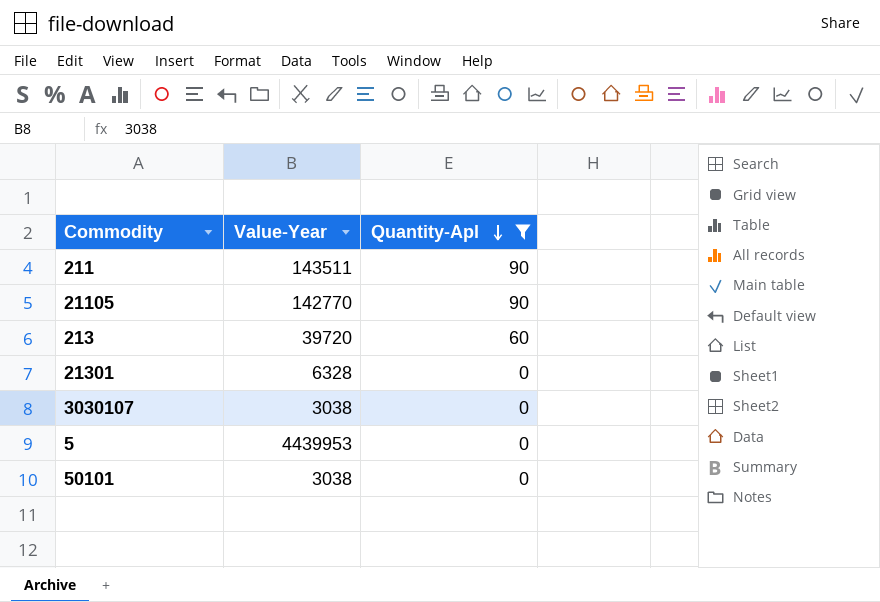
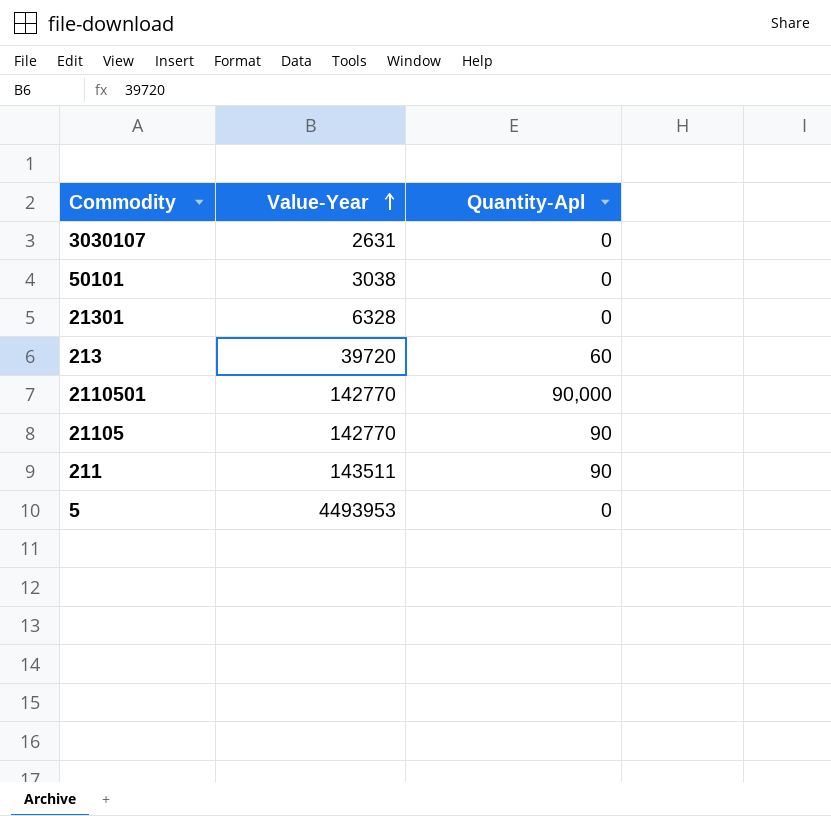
filter: Quantity-Apl != 90,000 -> none
row order: Quantity-Apl descending -> Value-Year ascending
3030107 | Value-Year: 3038 -> 2631
5 | Value-Year: 4439953 -> 4493953

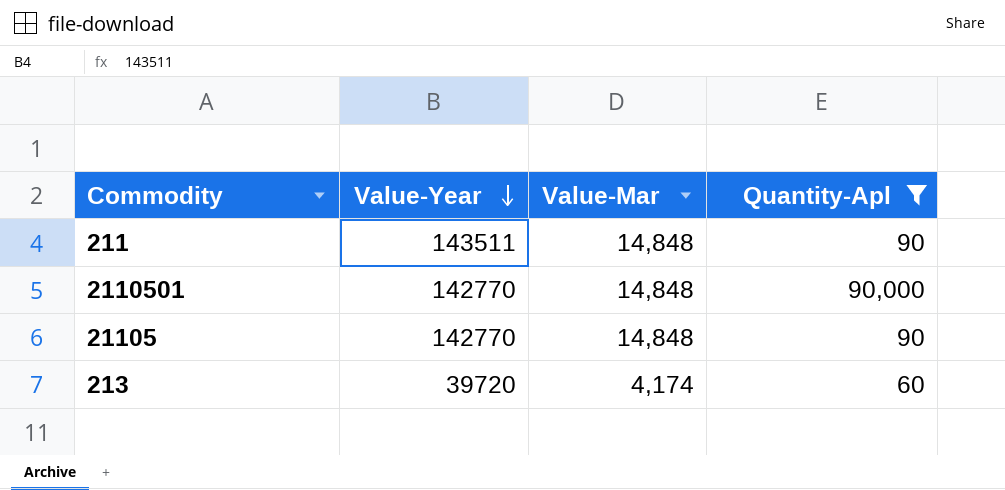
filter: none -> Quantity-Apl != 0
row order: Value-Year ascending -> Value-Year descending
column Value-Mar | position: none -> 3

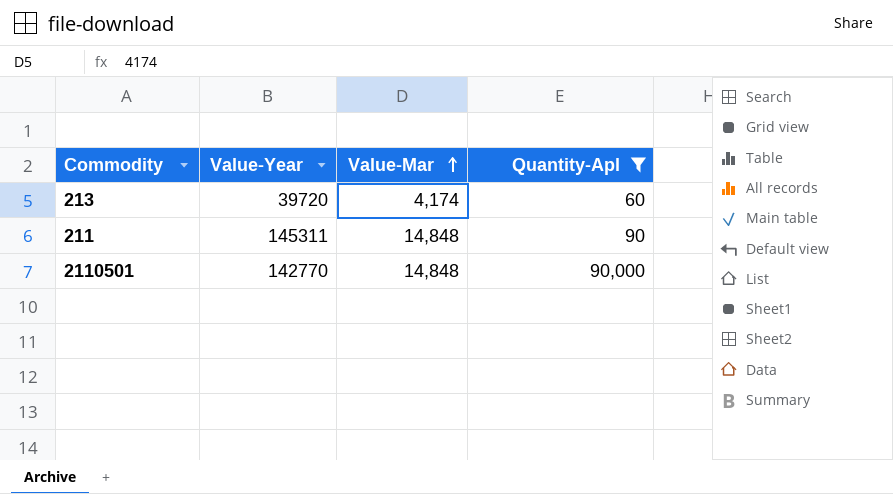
row order: Value-Year descending -> Value-Mar ascending
row 21105: 142770 | 14,848 | 90 -> none
211 | Value-Year: 143511 -> 145311

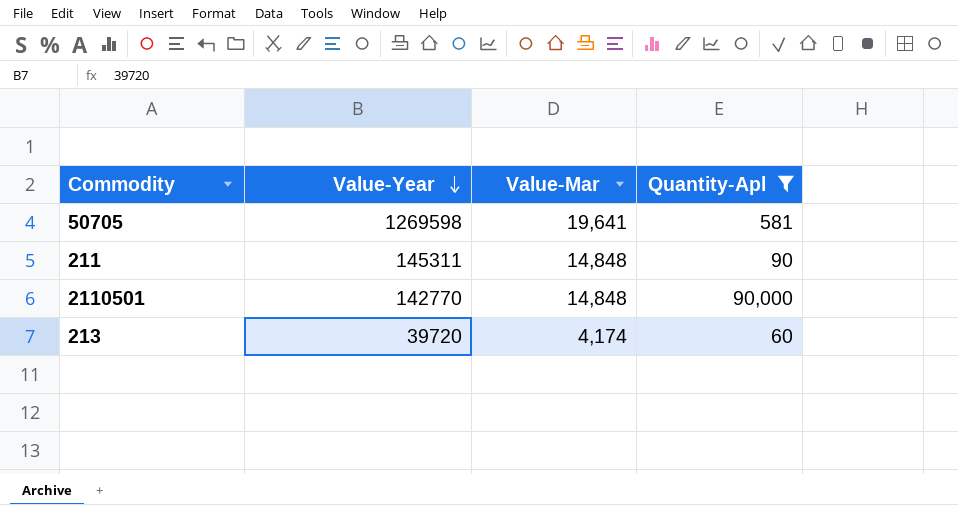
row order: Value-Mar ascending -> Value-Year descending
row 50705: none -> 1269598 | 19,641 | 581

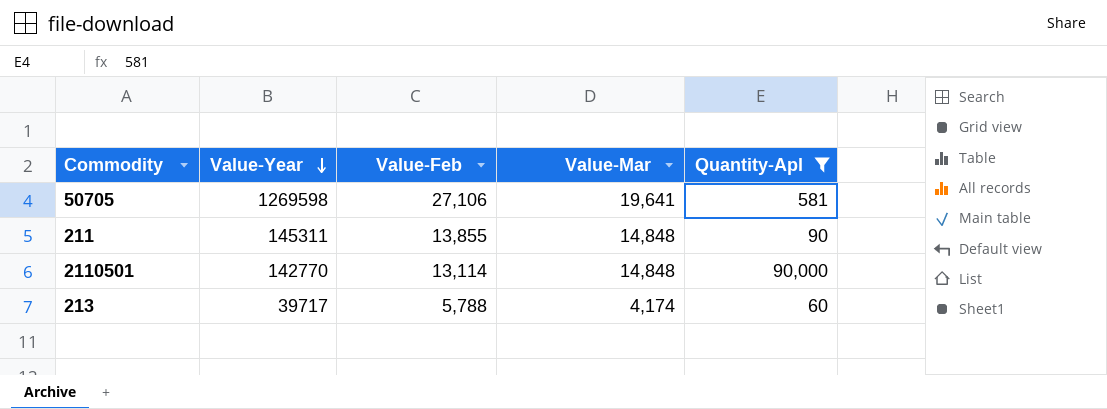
column Value-Feb | position: none -> 3
213 | Value-Year: 39720 -> 39717

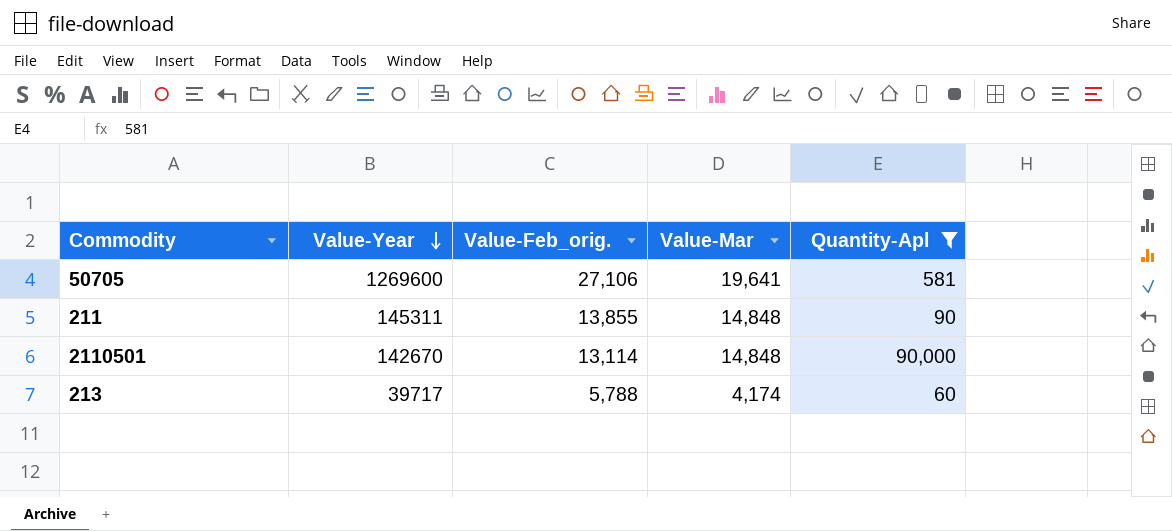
column name: Value-Feb -> Value-Feb_orig.
50705 | Value-Year: 1269598 -> 1269600
2110501 | Value-Year: 142770 -> 142670

